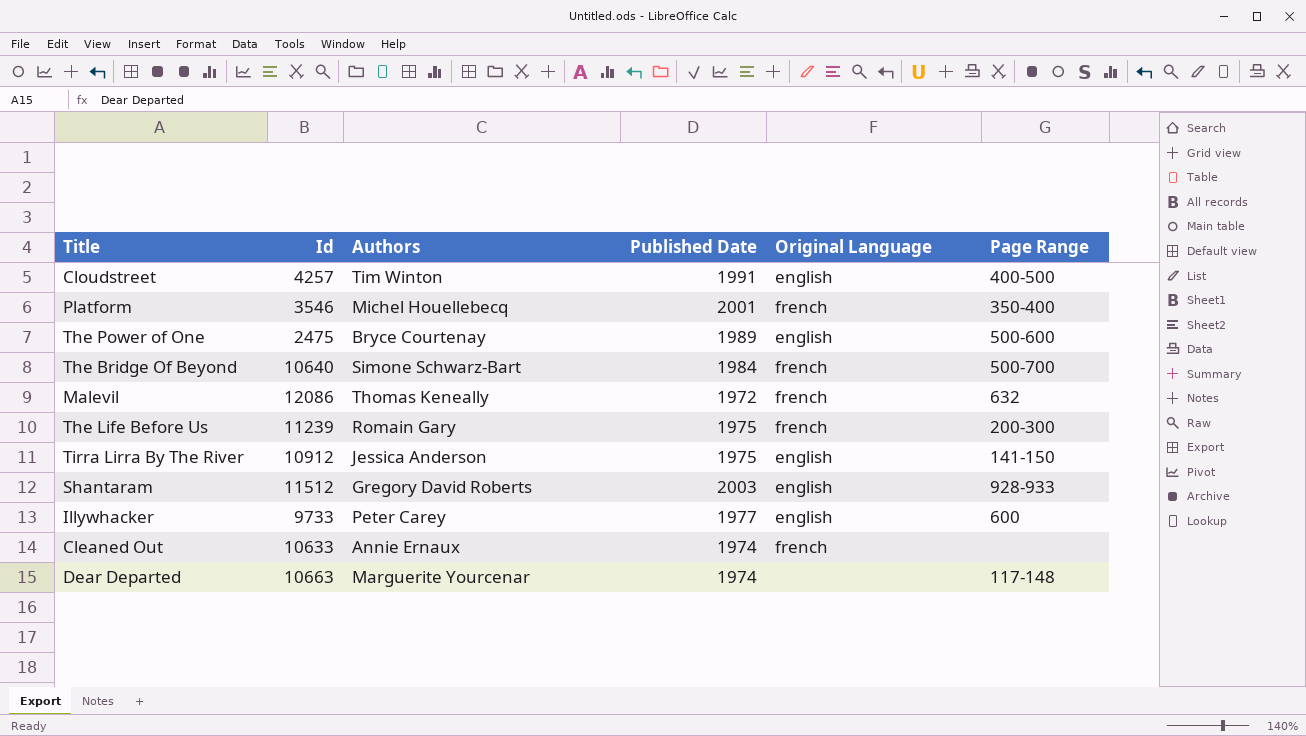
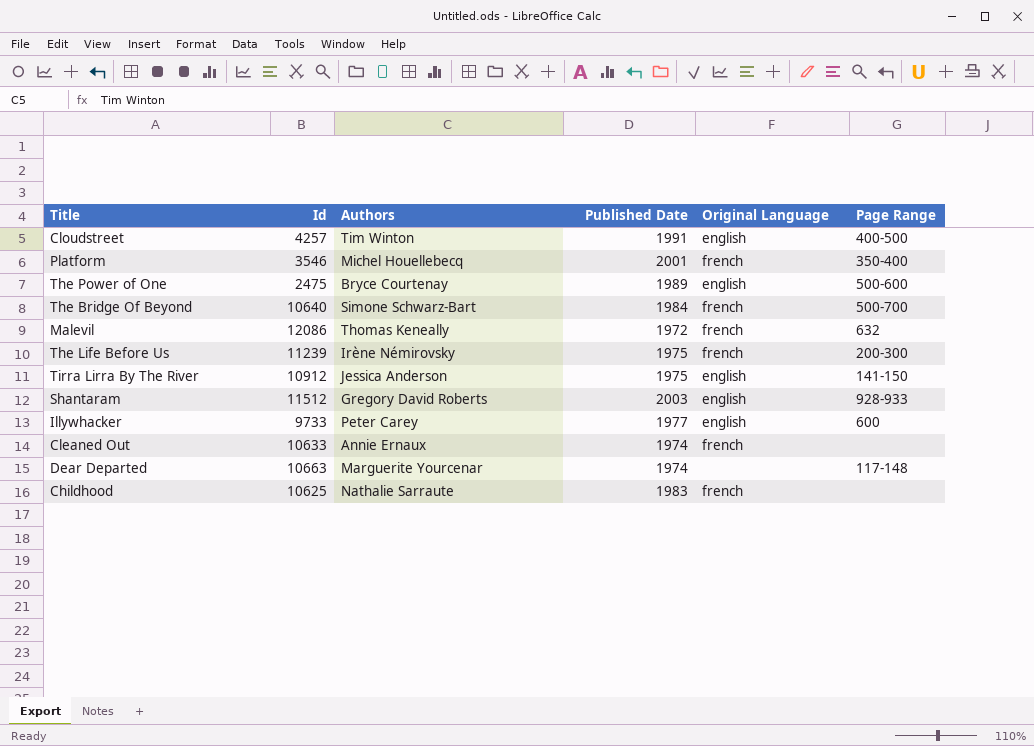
The Life Before Us | Authors: Romain Gary -> Irène Némirovsky
row Childhood: none -> 10625 | Nathalie Sarraute | 1983 | french | none

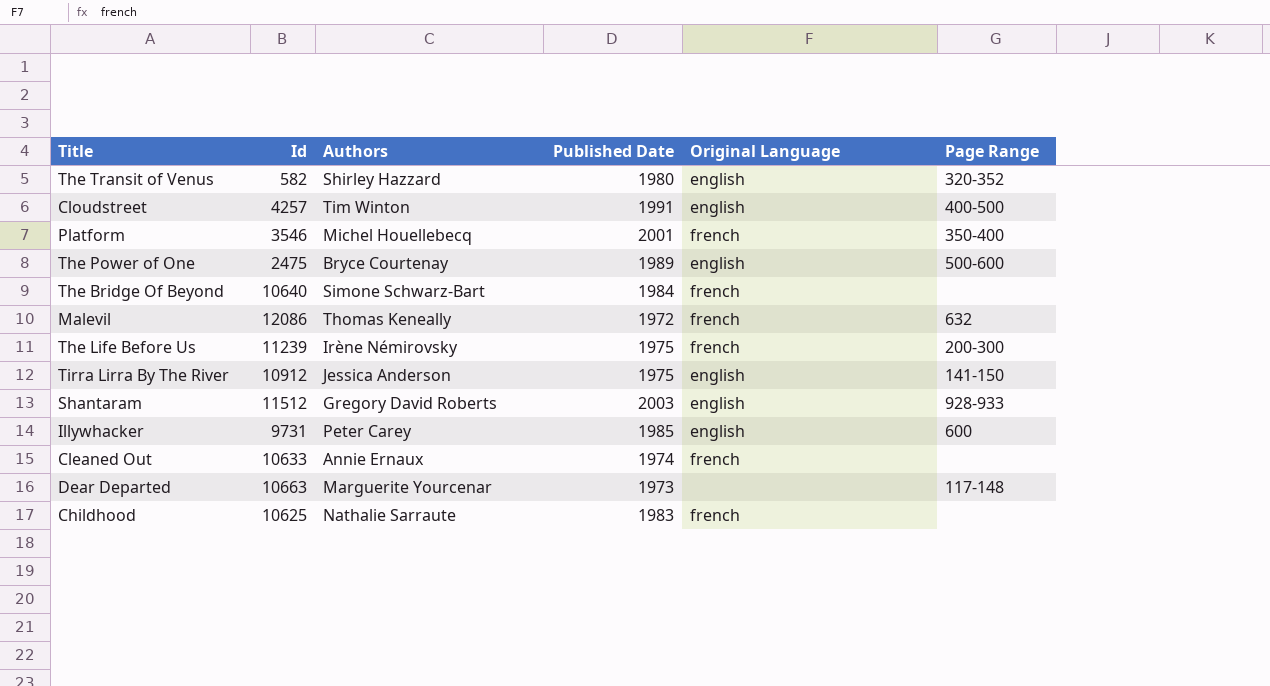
row The Transit of Venus: none -> 582 | Shirley Hazzard | 1980 | english | 320-352
The Bridge Of Beyond | Page Range: 500-700 -> none
Illywhacker | Id: 9733 -> 9731
Illywhacker | Published Date: 1977 -> 1985
Dear Departed | Published Date: 1974 -> 1973

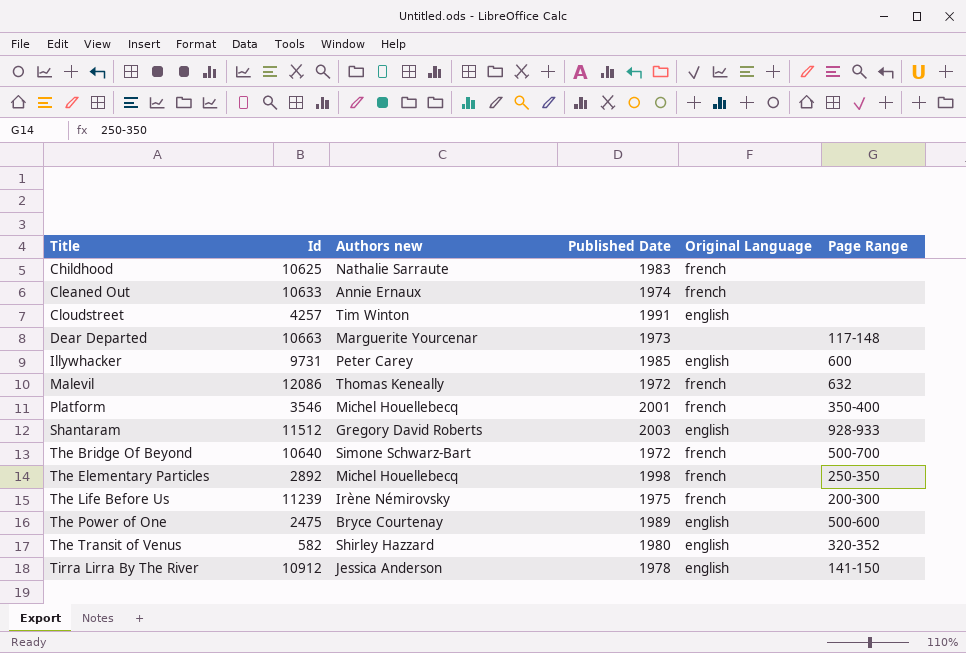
row order: none -> Title ascending
column name: Authors -> Authors new
Cloudstreet | Page Range: 400-500 -> none
The Bridge Of Beyond | Published Date: 1984 -> 1972
The Bridge Of Beyond | Page Range: none -> 500-700
row The Elementary Particles: none -> 2892 | Michel Houellebecq | 1998 | french | 250-350
Tirra Lirra By The River | Published Date: 1975 -> 1978

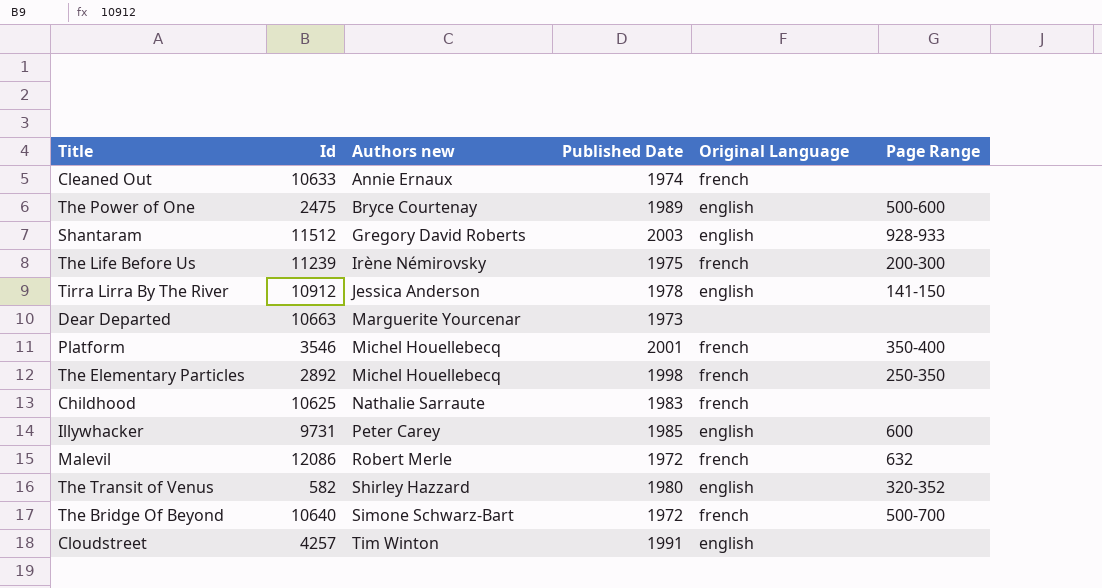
row order: Title ascending -> Authors new ascending
Dear Departed | Page Range: 117-148 -> none
Malevil | Authors new: Thomas Keneally -> Robert Merle

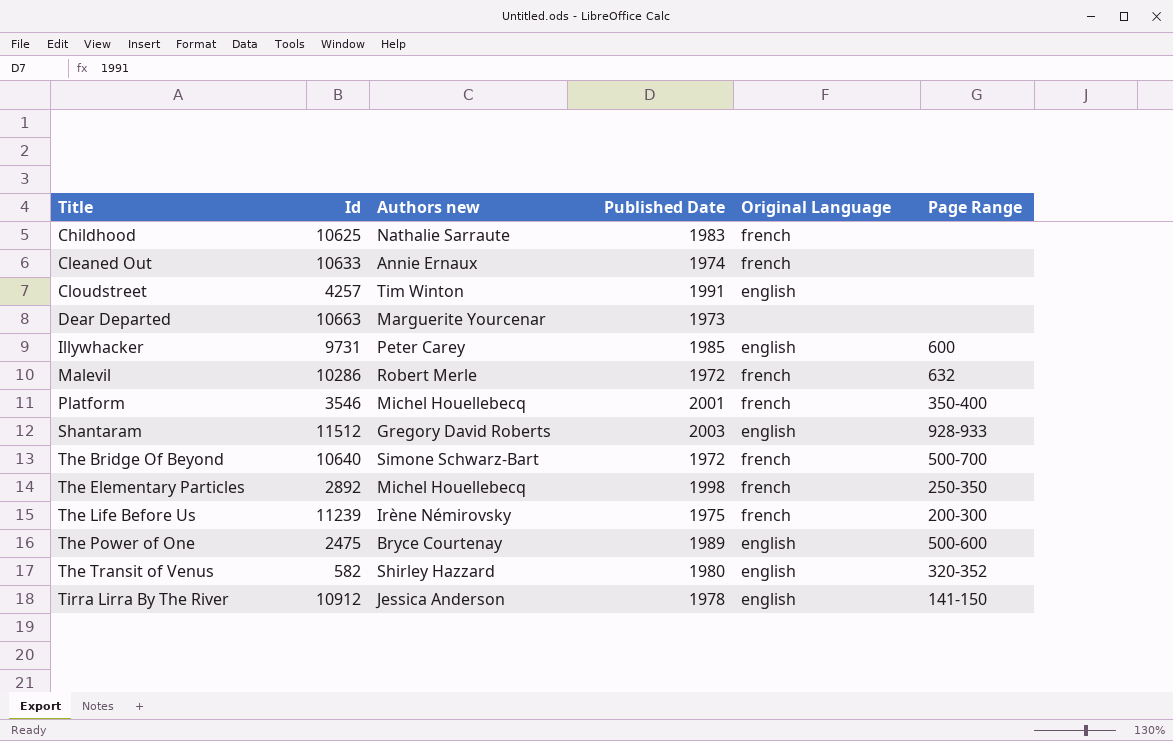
row order: Authors new ascending -> Title ascending
Malevil | Id: 12086 -> 10286

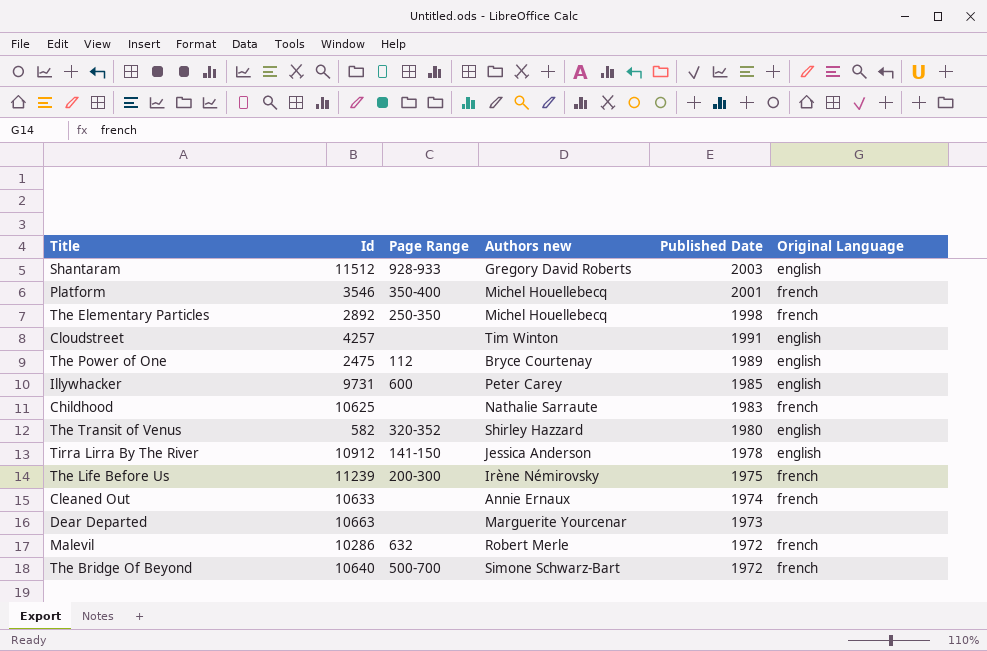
row order: Title ascending -> Published Date descending
column Page Range | position: 6 -> 3
The Power of One | Page Range: 500-600 -> 112

